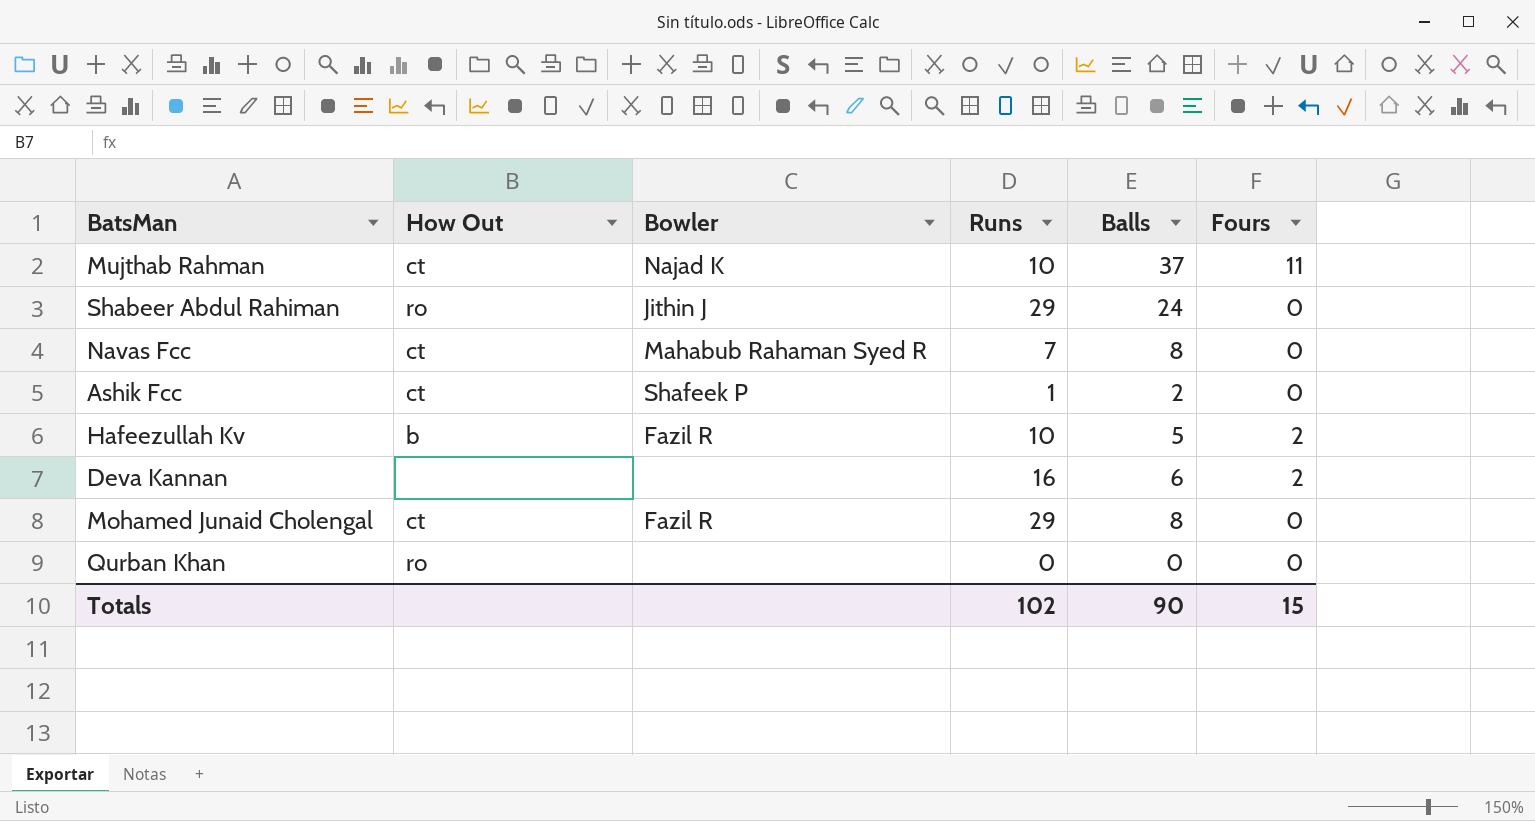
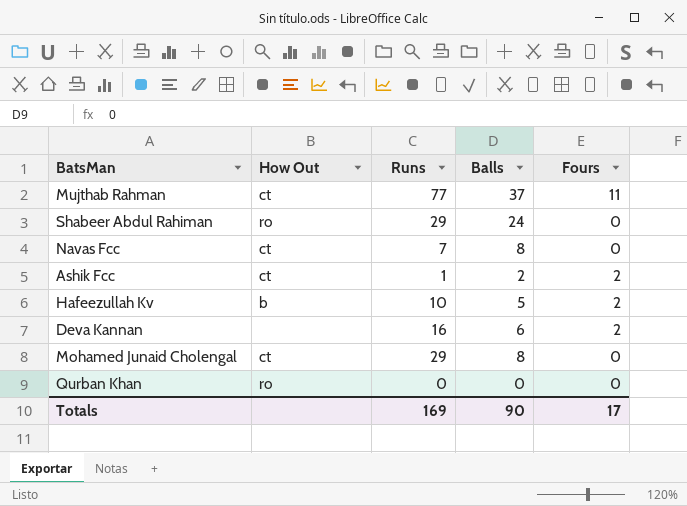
column Bowler | position: 3 -> none
Mujthab Rahman | Runs: 10 -> 77
Ashik Fcc | Fours: 0 -> 2
Totals | Runs: 102 -> 169
Totals | Fours: 15 -> 17

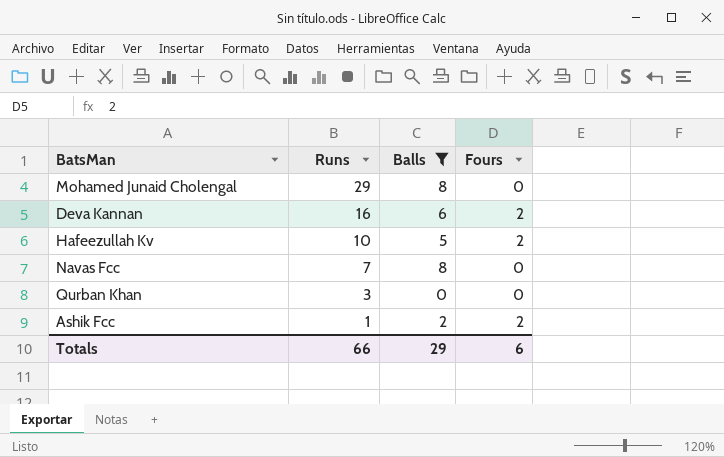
filter: none -> Balls <= 8
row order: none -> Runs descending
column How Out | position: 2 -> none
Qurban Khan | Runs: 0 -> 3
Totals | Runs: 169 -> 66
Totals | Balls: 90 -> 29
Totals | Fours: 17 -> 6

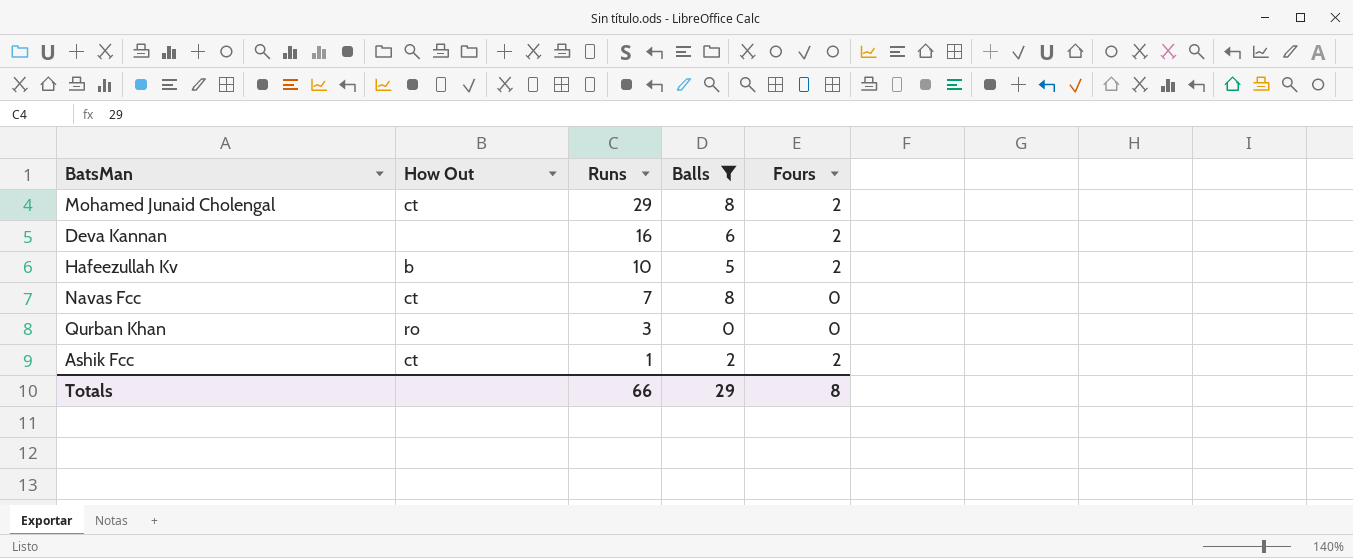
column How Out | position: none -> 2
Mohamed Junaid Cholengal | Fours: 0 -> 2
Totals | Fours: 6 -> 8

